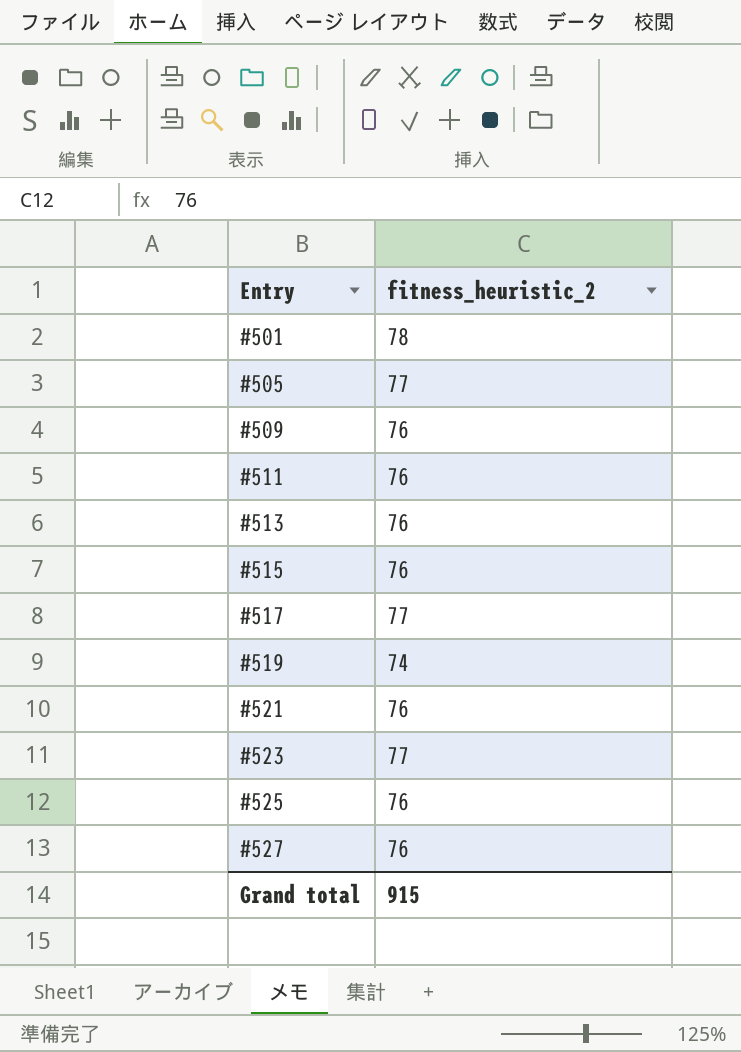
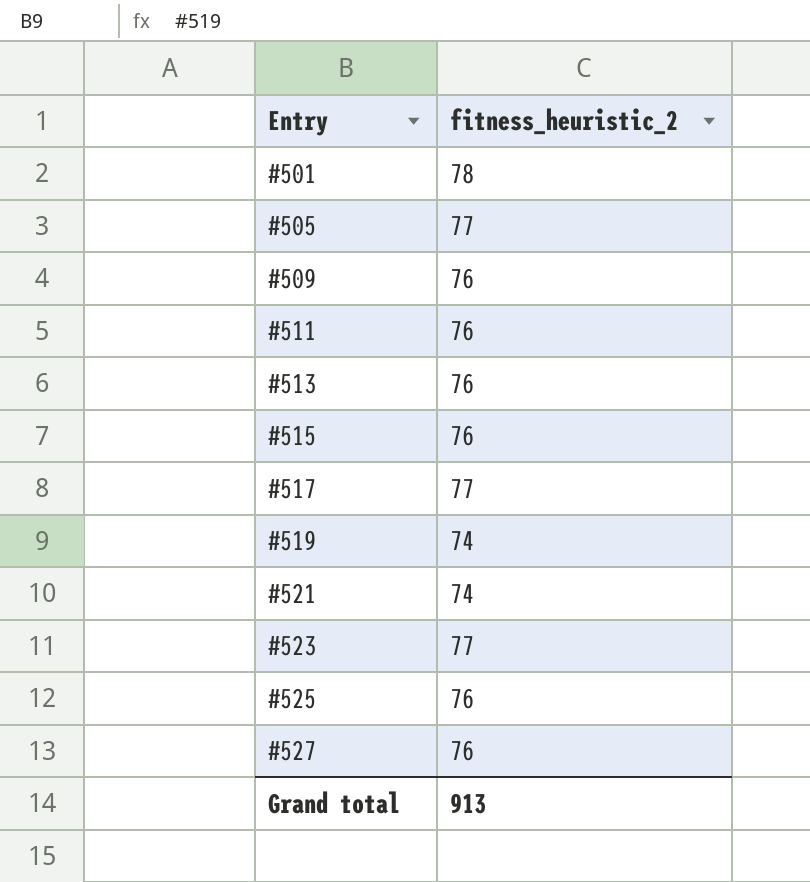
#521 | fitness_heuristic_2: 76 -> 74
Grand total | fitness_heuristic_2: 915 -> 913

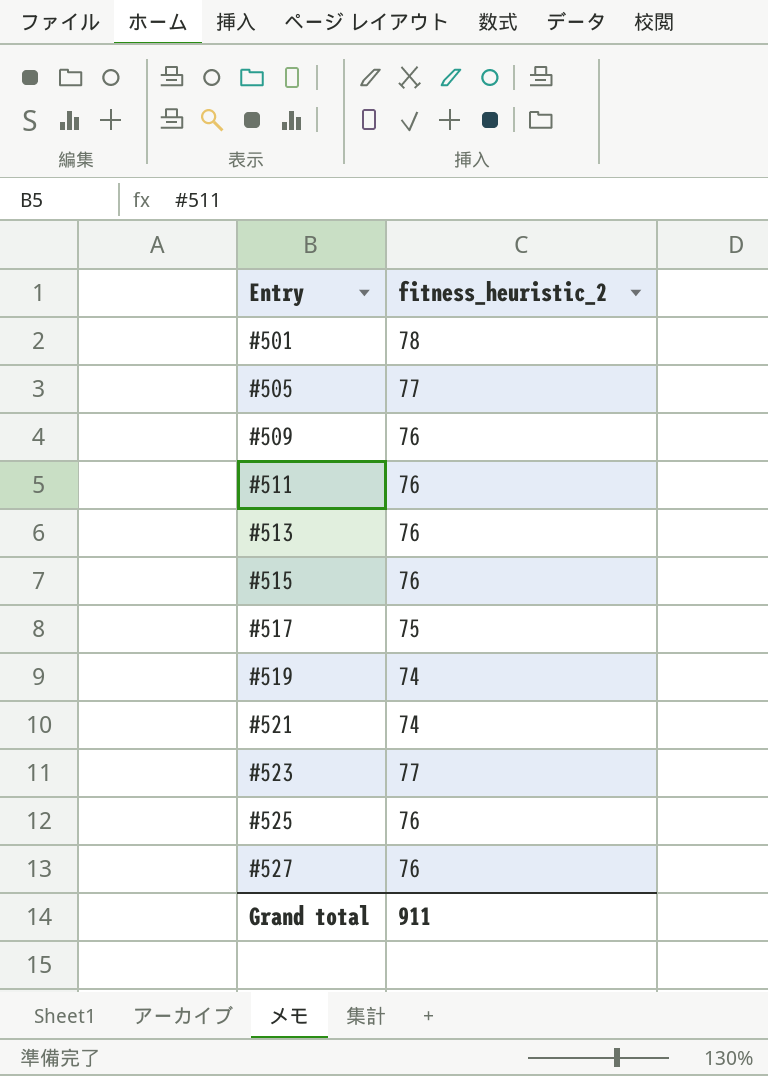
#517 | fitness_heuristic_2: 77 -> 75
Grand total | fitness_heuristic_2: 913 -> 911

